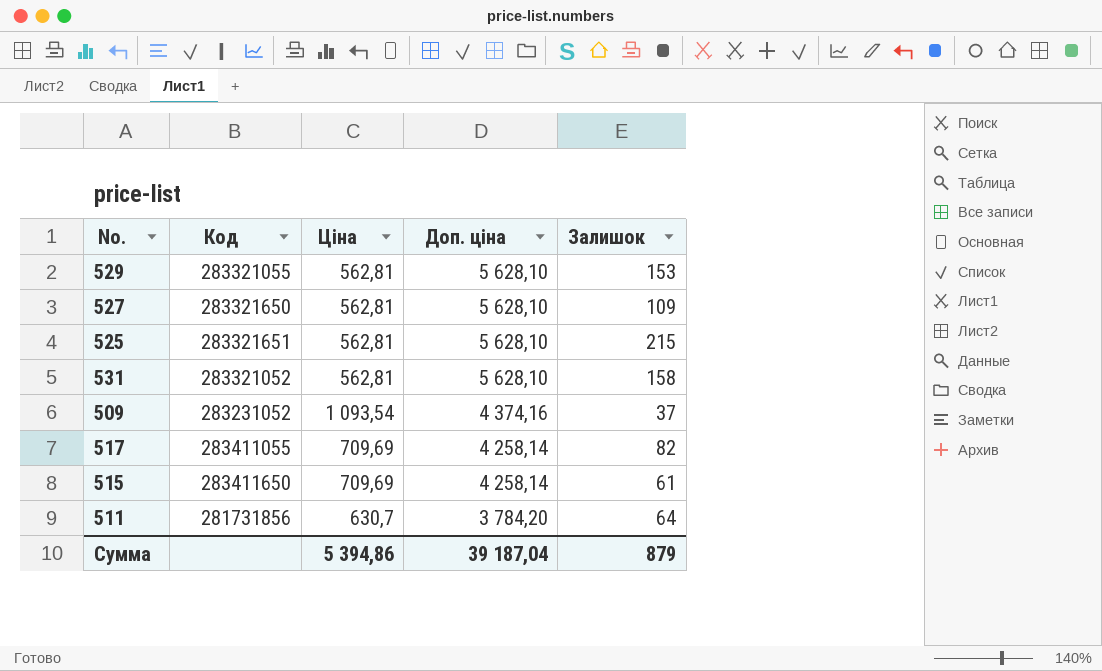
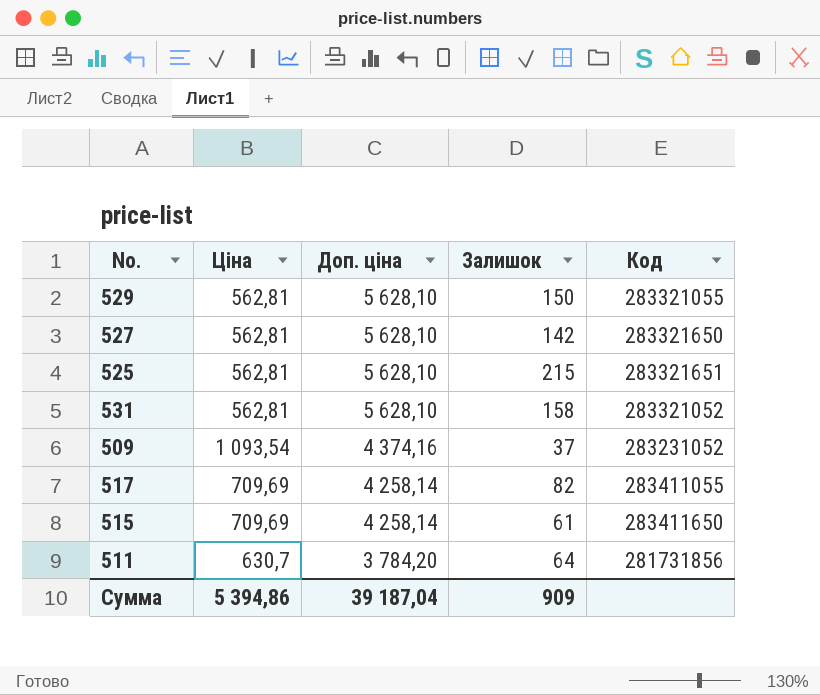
column Код | position: 2 -> 5
529 | Залишок: 153 -> 150
527 | Залишок: 109 -> 142
Сумма | Залишок: 879 -> 909

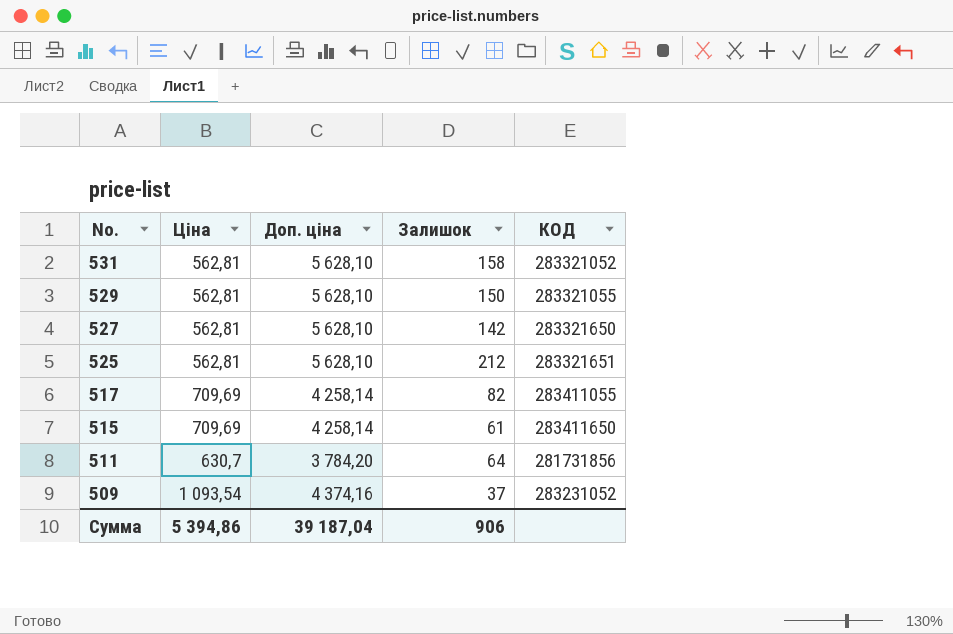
row order: Доп. ціна descending -> No. descending
column name: Код -> КОД
525 | Залишок: 215 -> 212
Сумма | Залишок: 909 -> 906

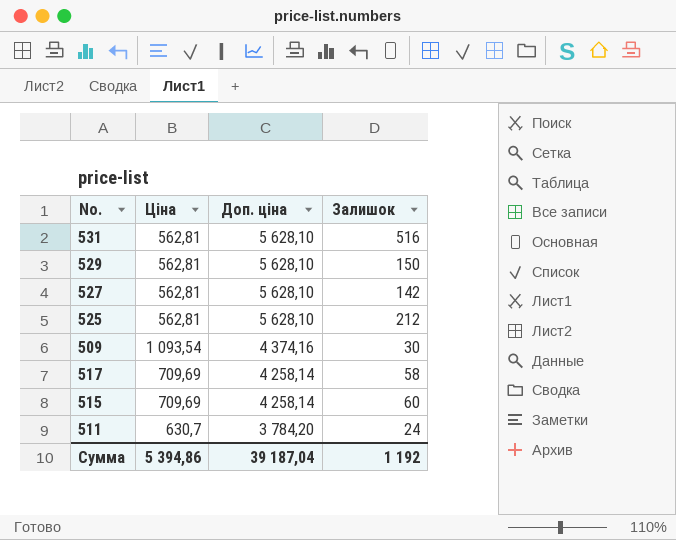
row order: No. descending -> Доп. ціна descending
column КОД | position: 5 -> none
531 | Залишок: 158 -> 516
509 | Залишок: 37 -> 30
517 | Залишок: 82 -> 58
515 | Залишок: 61 -> 60
511 | Залишок: 64 -> 24
Сумма | Залишок: 906 -> 1 192

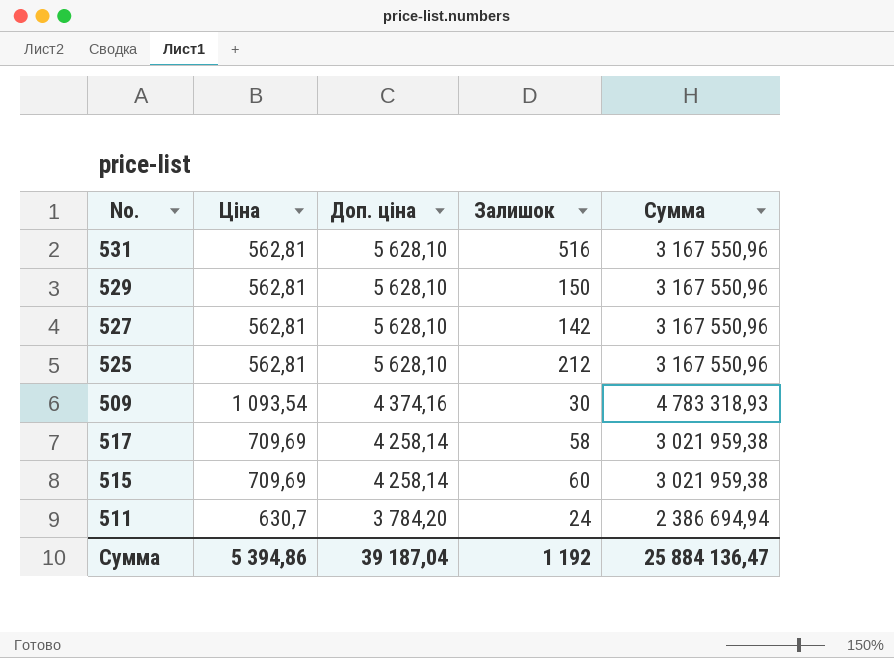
column Сумма | formula: none -> [Ціна] * [Доп. ціна]

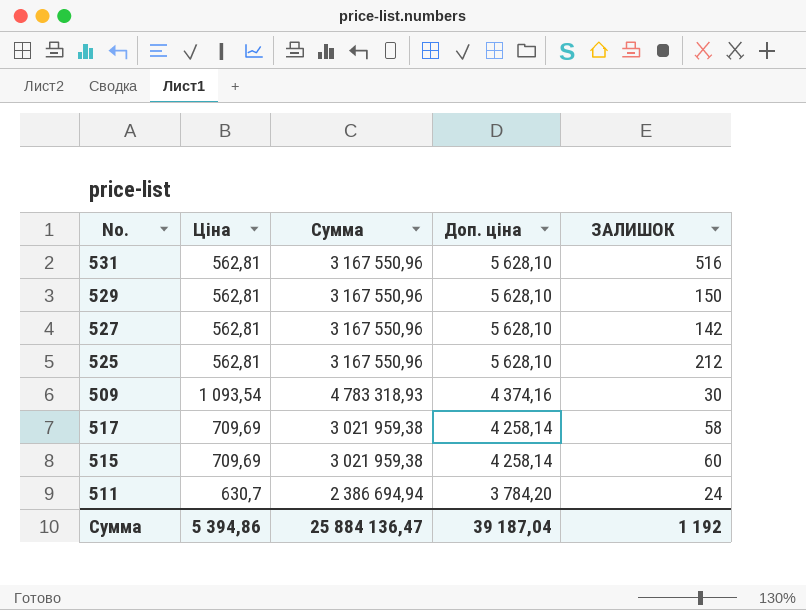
column Сумма | position: 5 -> 3
column name: Залишок -> ЗАЛИШОК

